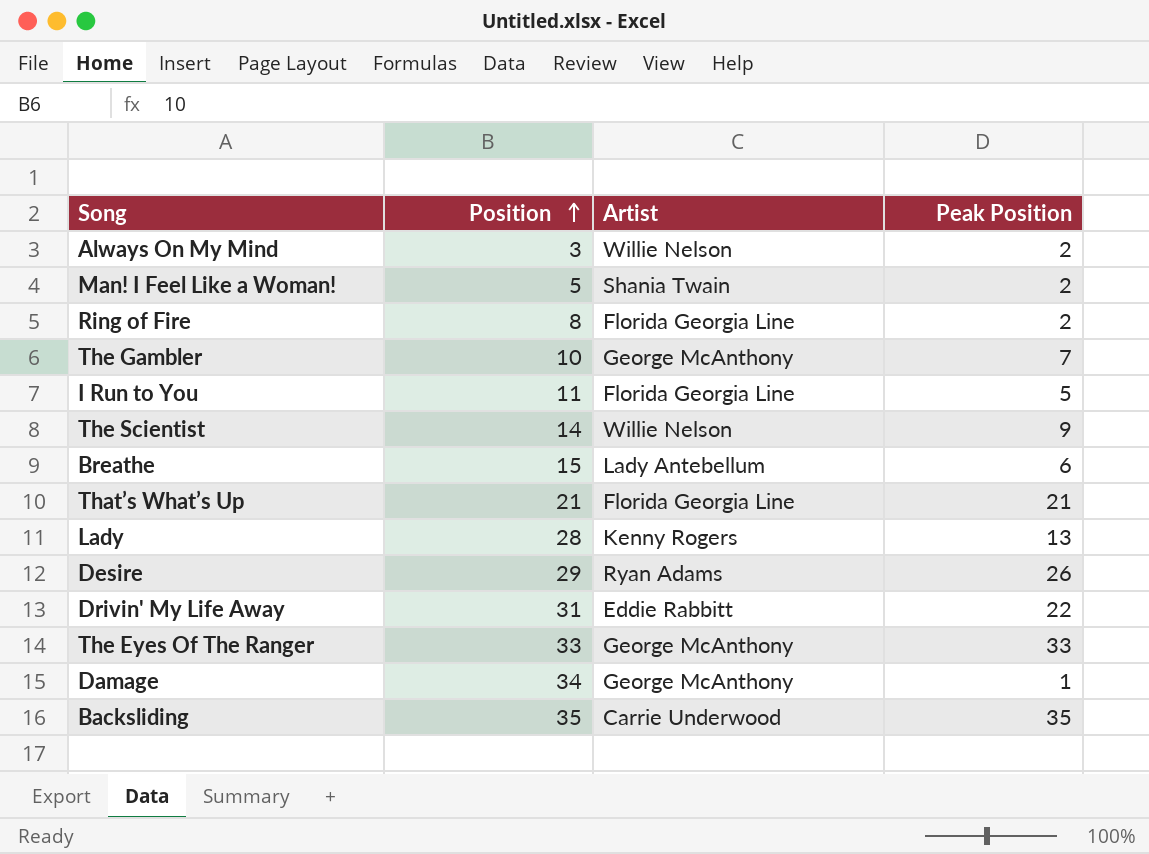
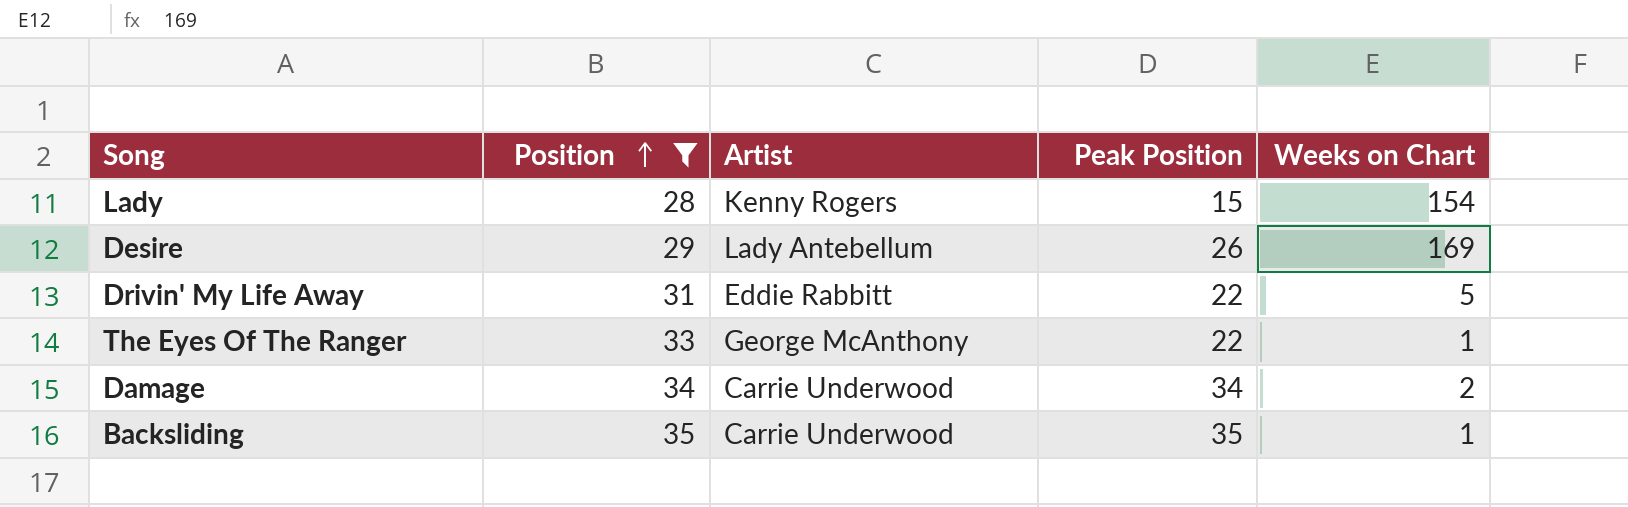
filter: none -> Position >= 28
column Weeks on Chart | position: none -> 5
Lady | Peak Position: 13 -> 15
Desire | Artist: Ryan Adams -> Lady Antebellum
The Eyes Of The Ranger | Peak Position: 33 -> 22
Damage | Artist: George McAnthony -> Carrie Underwood
Damage | Peak Position: 1 -> 34

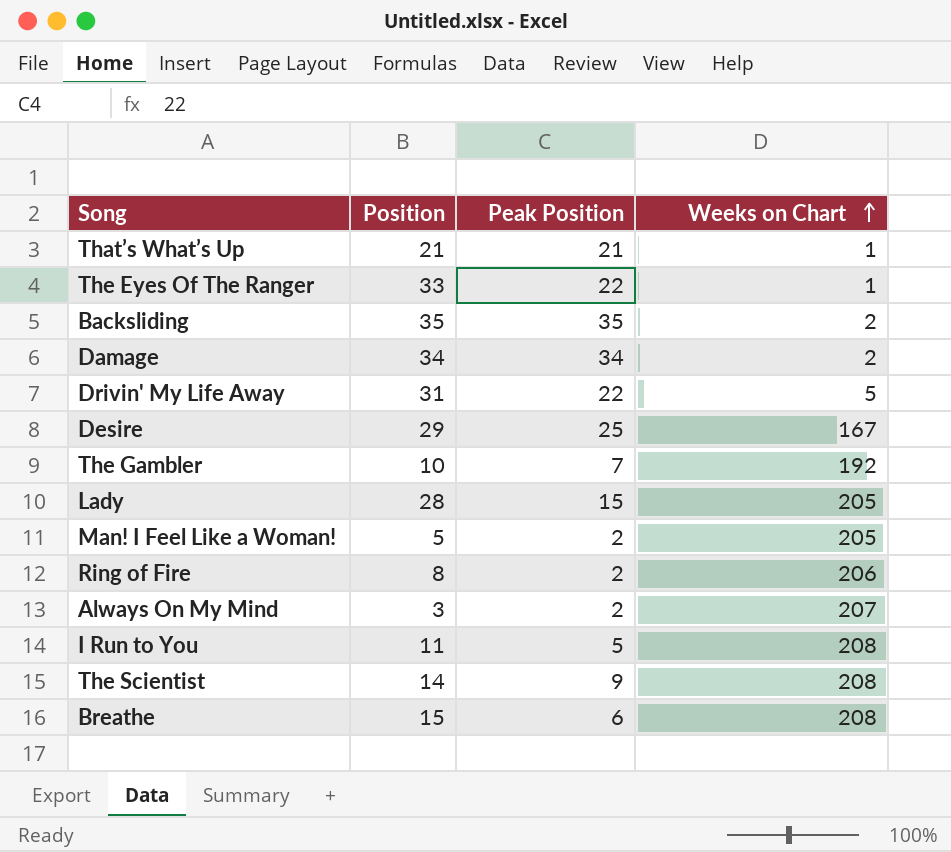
filter: Position >= 28 -> none
row order: Position ascending -> Weeks on Chart ascending
column Artist | position: 3 -> none
Backsliding | Weeks on Chart: 1 -> 2
Desire | Peak Position: 26 -> 25
Desire | Weeks on Chart: 169 -> 167
Lady | Weeks on Chart: 154 -> 205

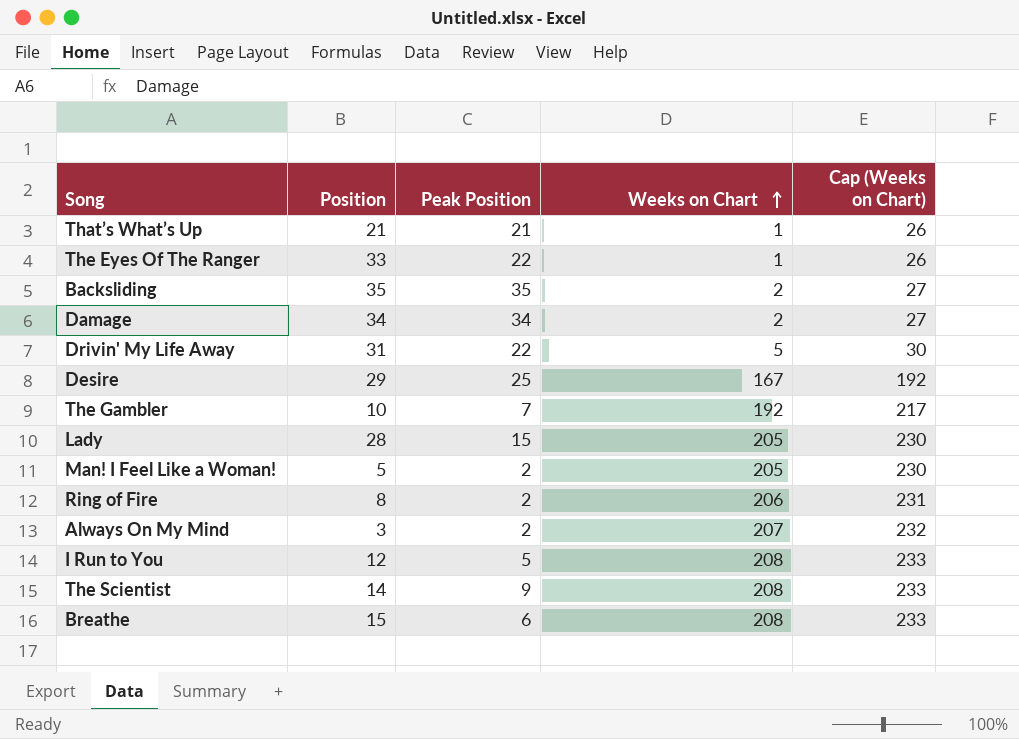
column Cap (Weeks on Chart) | formula: none -> [Weeks on Chart] + 25
I Run to You | Position: 11 -> 12

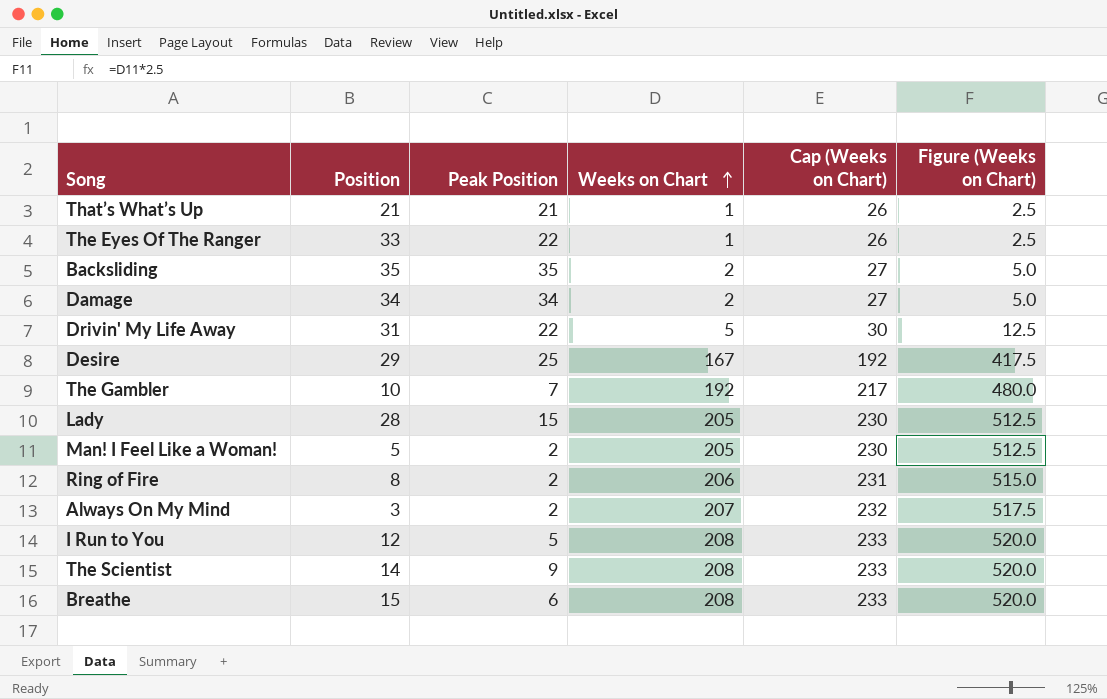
column Figure (Weeks on Chart) | formula: none -> [Weeks on Chart] * 2.5

